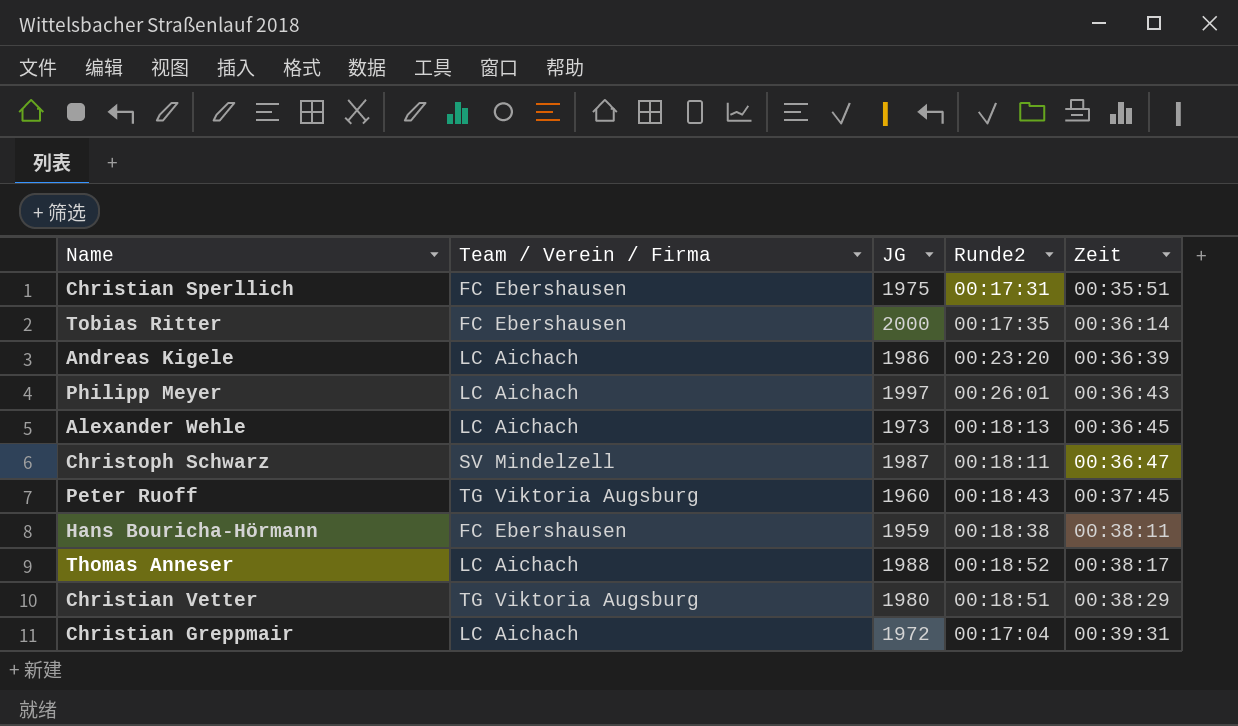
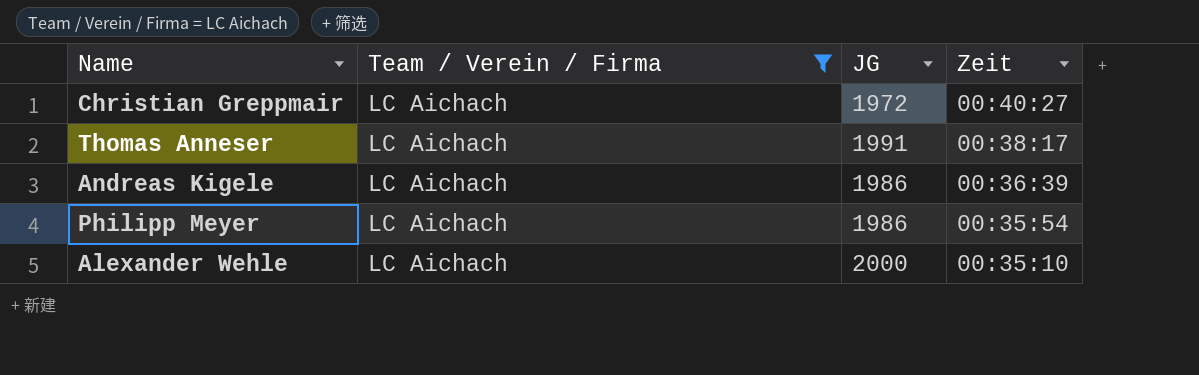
filter: none -> Team / Verein / Firma = LC Aichach
row order: Zeit ascending -> Zeit descending
column Runde2 | position: 4 -> none
Christian Greppmair | Zeit: 00:39:31 -> 00:40:27
Thomas Anneser | JG: 1988 -> 1991
Philipp Meyer | JG: 1997 -> 1986
Philipp Meyer | Zeit: 00:36:43 -> 00:35:54
Alexander Wehle | JG: 1973 -> 2000
Alexander Wehle | Zeit: 00:36:45 -> 00:35:10

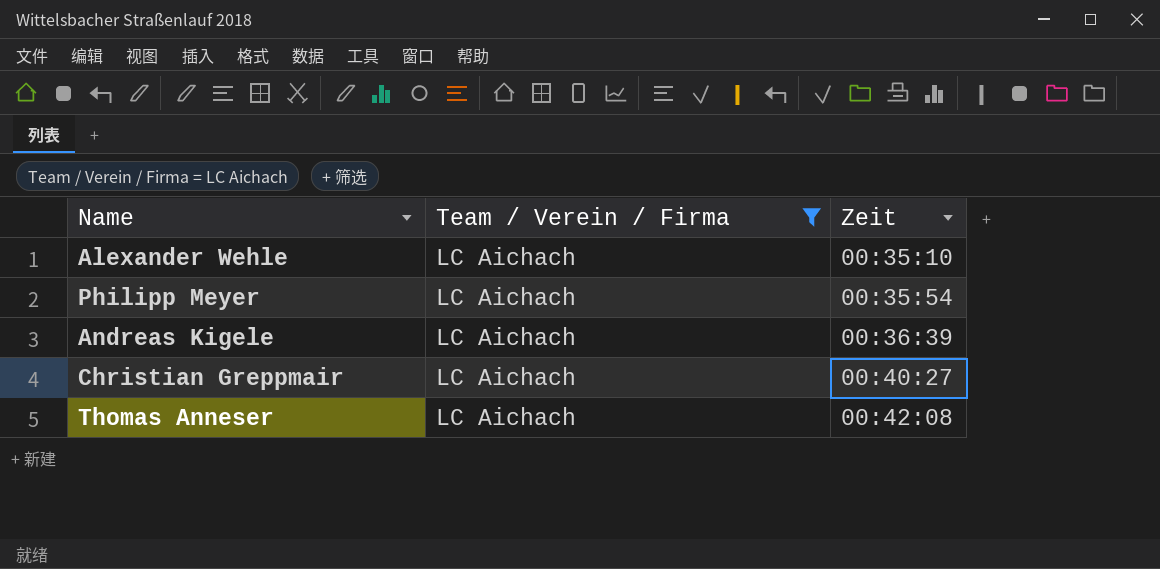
row order: Zeit descending -> Zeit ascending
column JG | position: 3 -> none
Thomas Anneser | Zeit: 00:38:17 -> 00:42:08

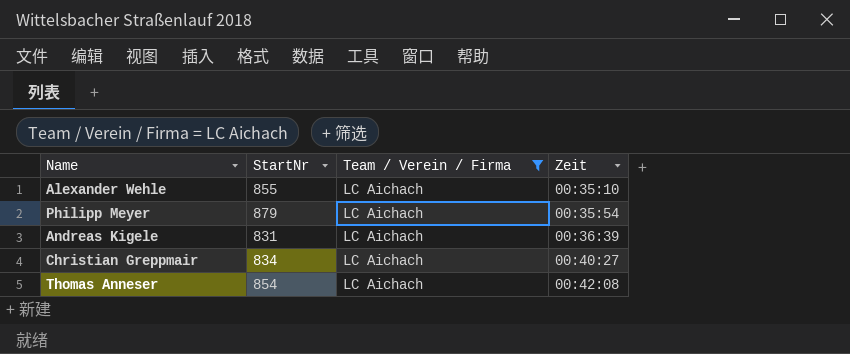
column StartNr | position: none -> 2

